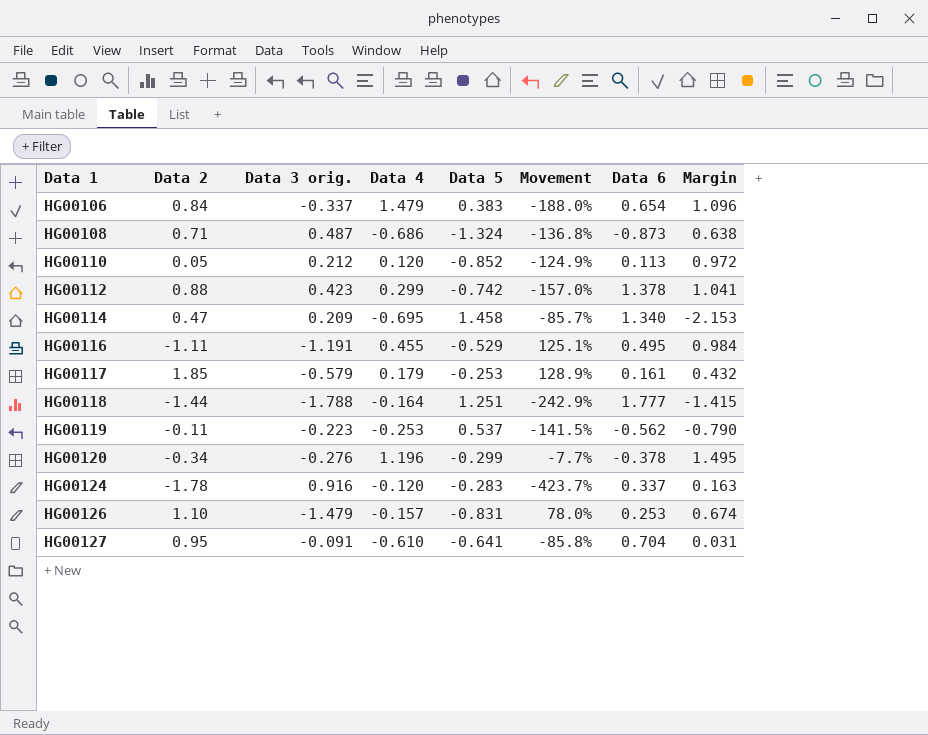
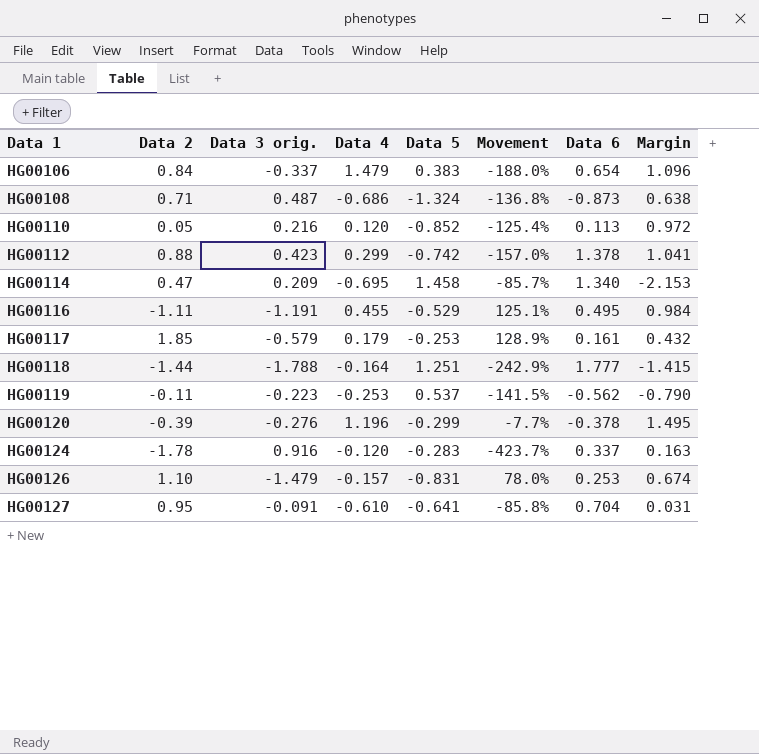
HG00110 | Data 3 orig.: 0.212 -> 0.216
HG00110 | Movement: -124.9% -> -125.4%
HG00120 | Data 2: -0.34 -> -0.39

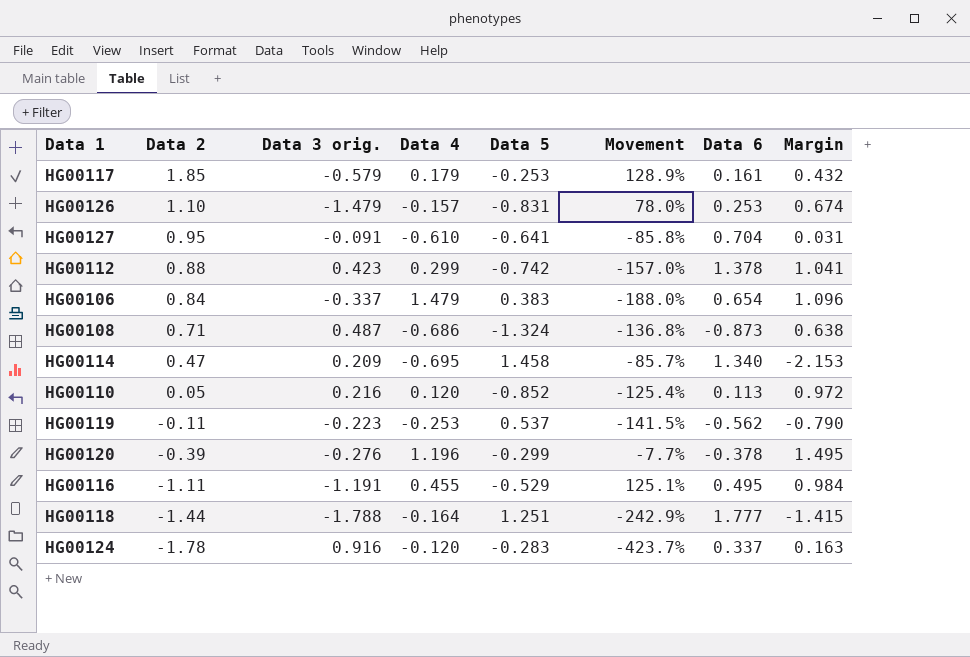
row order: Data 1 ascending -> Data 2 descending

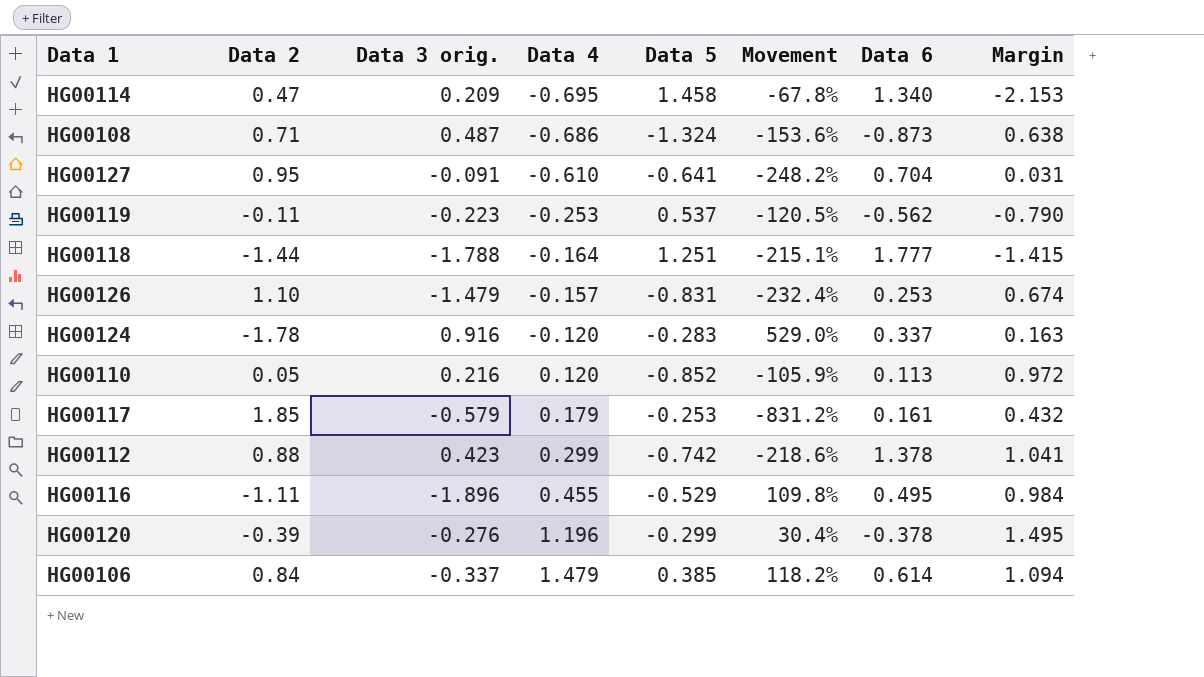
row order: Data 2 descending -> Data 4 ascending
column Movement | formula: ([Data 3 orig.] - [Data 5]) / [Data 5] -> ([Data 2] - [Data 5]) / [Data 5]
HG00116 | Data 3 orig.: -1.191 -> -1.896
HG00106 | Data 5: 0.383 -> 0.385
HG00106 | Data 6: 0.654 -> 0.614
HG00106 | Margin: 1.096 -> 1.094

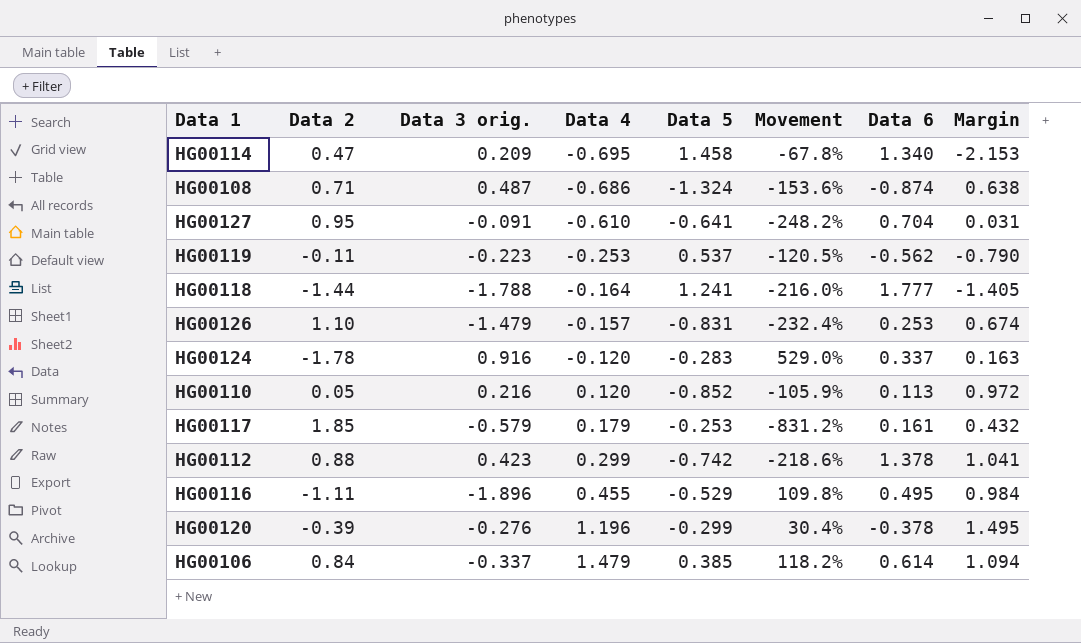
HG00108 | Data 6: -0.873 -> -0.874
HG00118 | Data 5: 1.251 -> 1.241
HG00118 | Movement: -215.1% -> -216.0%
HG00118 | Margin: -1.415 -> -1.405

